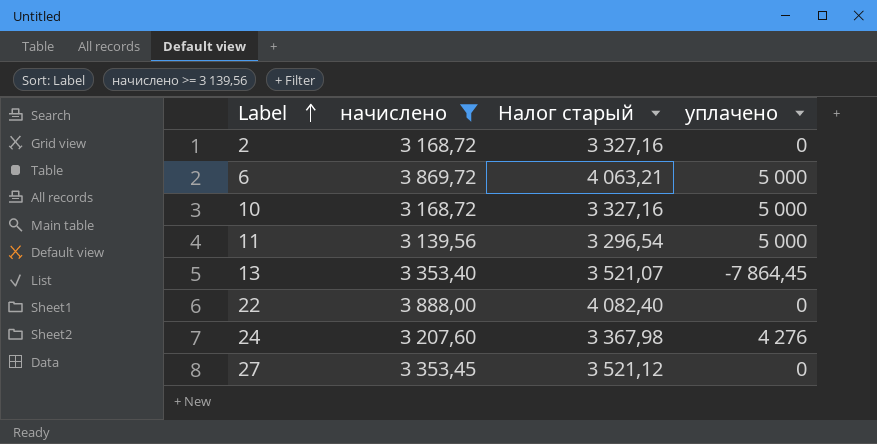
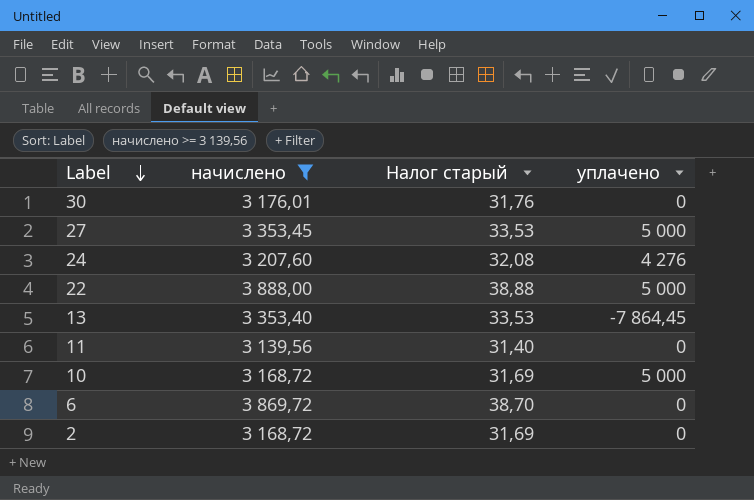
row order: Label ascending -> Label descending
column Налог старый | formula: [начислено] * 1,05 -> [начислено] * 0,01
row 30: none -> 3 176,01 | 31,76 | 0
27 | уплачено: 0 -> 5 000
22 | уплачено: 0 -> 5 000
11 | уплачено: 5 000 -> 0
6 | уплачено: 5 000 -> 0

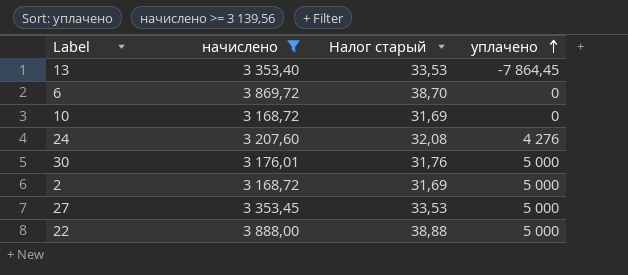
row order: Label descending -> уплачено ascending
row 11: 3 139,56 | 31,40 | 0 -> none
10 | уплачено: 5 000 -> 0
30 | уплачено: 0 -> 5 000
2 | уплачено: 0 -> 5 000

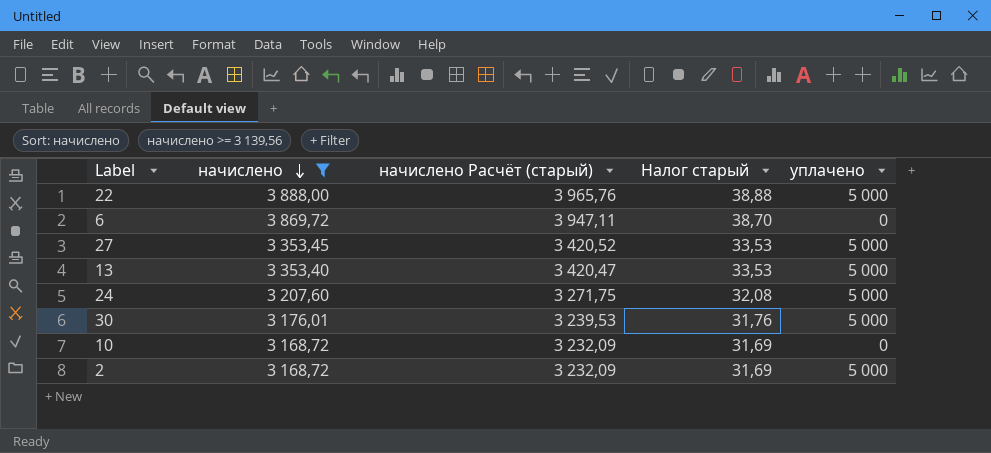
row order: уплачено ascending -> начислено descending
column начислено Расчёт (старый) | formula: none -> [начислено] * 1,02
13 | уплачено: -7 864,45 -> 5 000
24 | уплачено: 4 276 -> 5 000

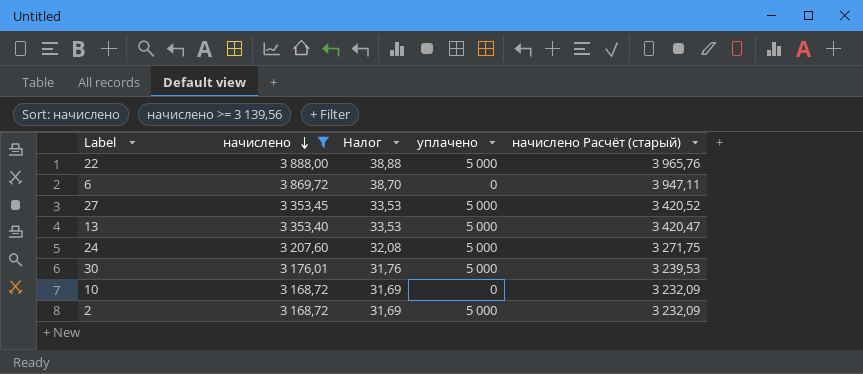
column name: Налог старый -> Налог
column начислено Расчёт (старый) | position: 3 -> 5

